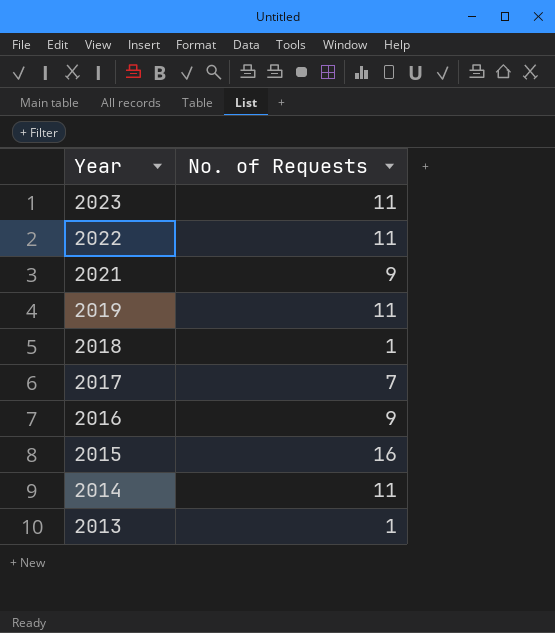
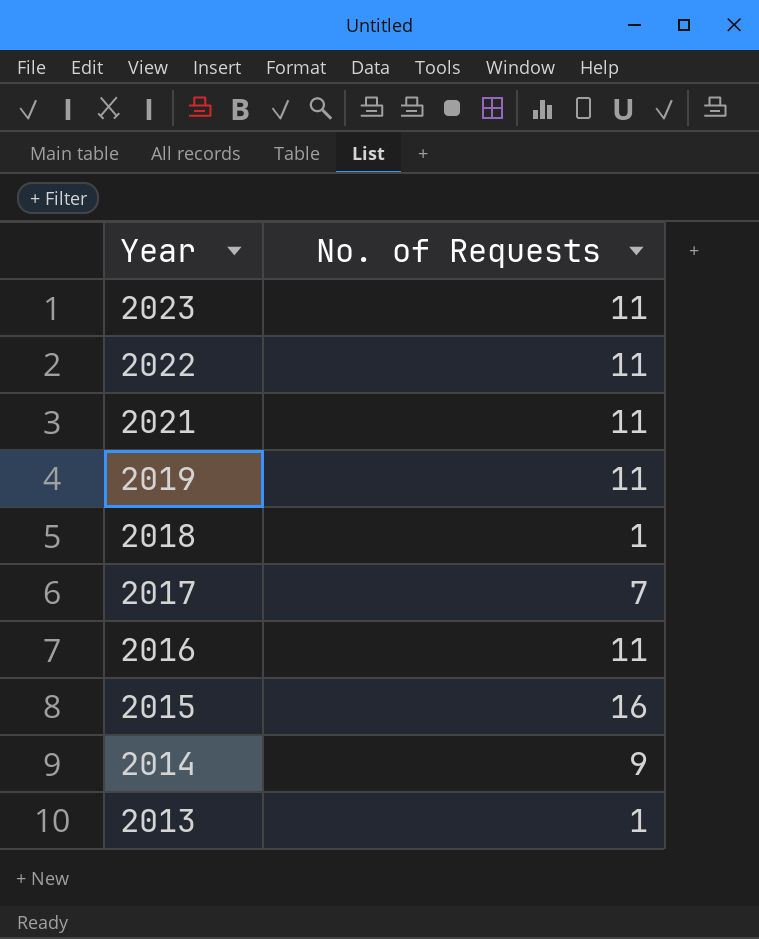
2021 | No. of Requests: 9 -> 11
2016 | No. of Requests: 9 -> 11
2014 | No. of Requests: 11 -> 9

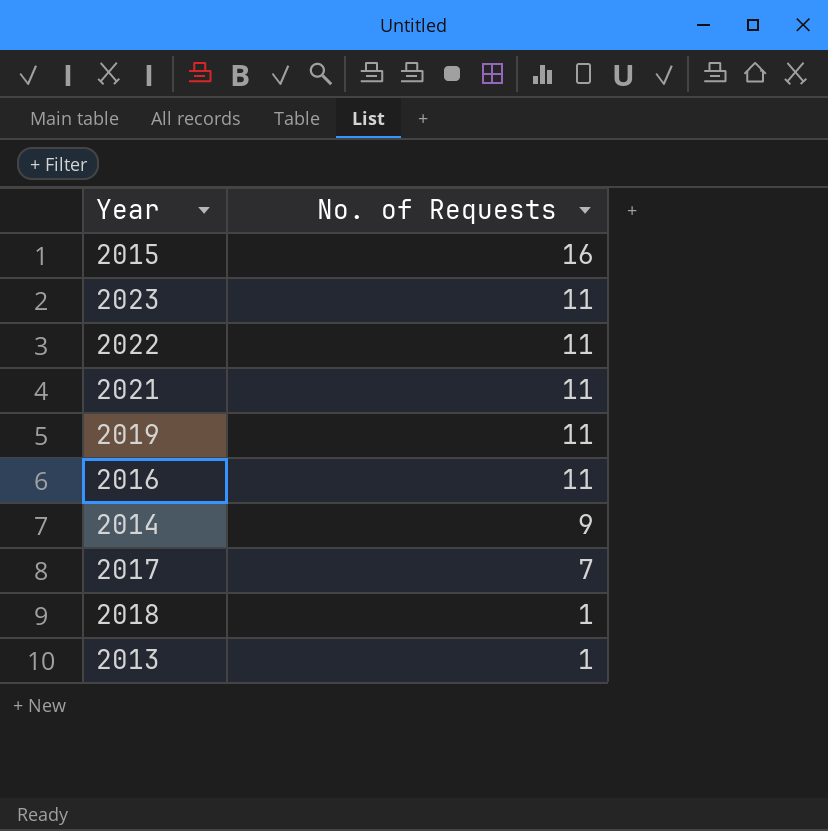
row order: Year descending -> No. of Requests descending

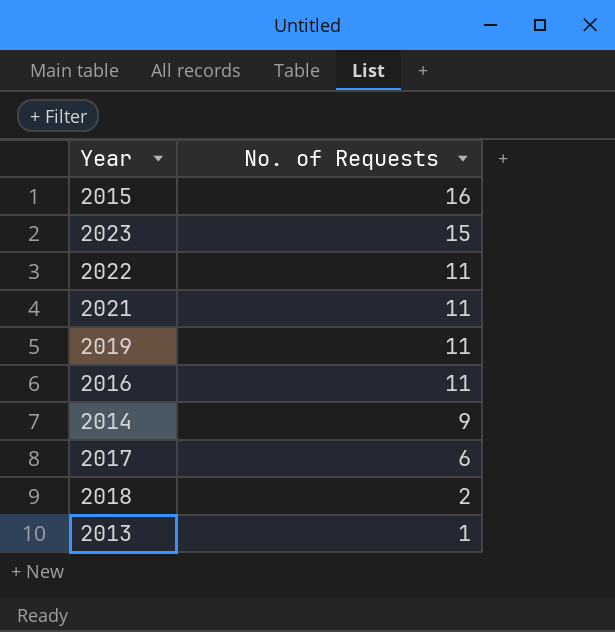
2023 | No. of Requests: 11 -> 15
2017 | No. of Requests: 7 -> 6
2018 | No. of Requests: 1 -> 2

